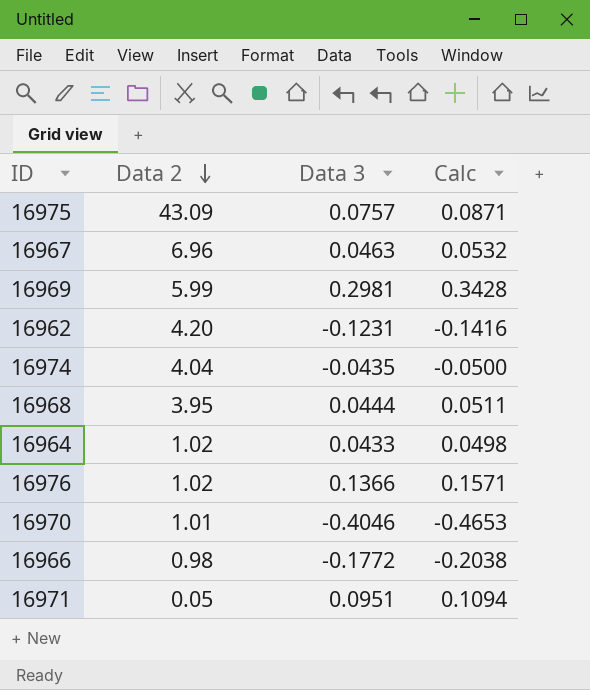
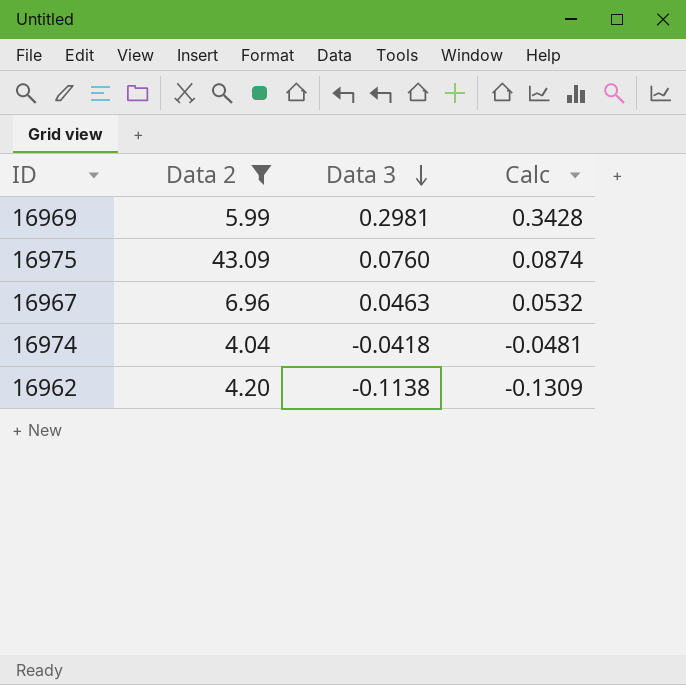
filter: none -> Data 2 >= 4.04
row order: Data 2 descending -> Data 3 descending
16975 | Data 3: 0.0757 -> 0.0760
16975 | Calc: 0.0871 -> 0.0874
16974 | Data 3: -0.0435 -> -0.0418
16974 | Calc: -0.0500 -> -0.0481
16962 | Data 3: -0.1231 -> -0.1138
16962 | Calc: -0.1416 -> -0.1309

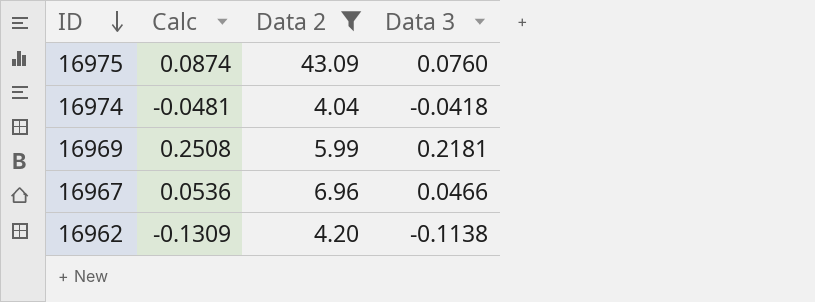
row order: Data 3 descending -> ID descending
column Calc | position: 4 -> 2
16969 | Calc: 0.3428 -> 0.2508
16969 | Data 3: 0.2981 -> 0.2181
16967 | Calc: 0.0532 -> 0.0536
16967 | Data 3: 0.0463 -> 0.0466

